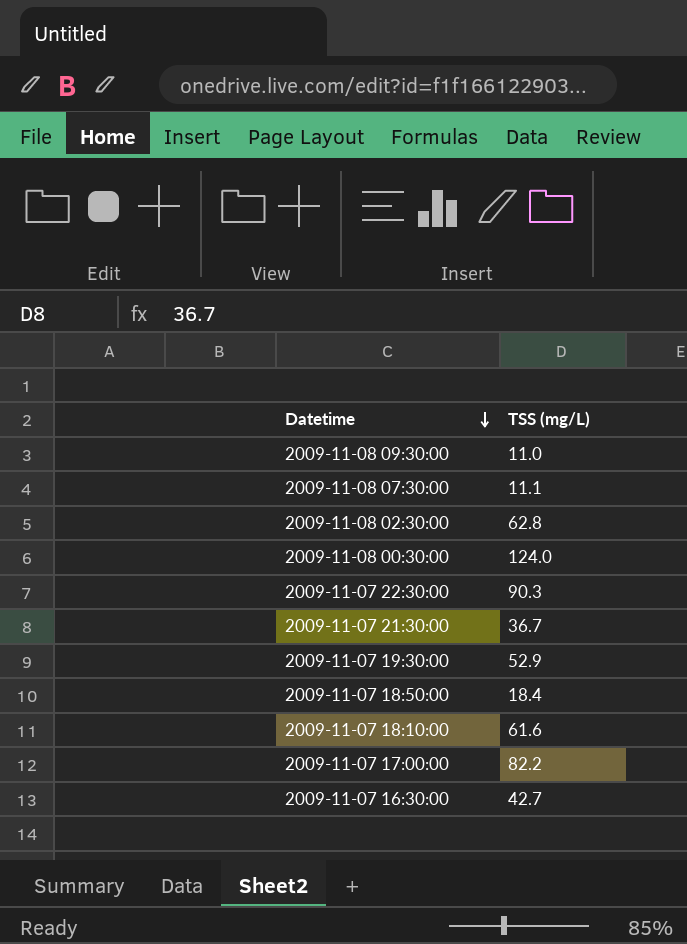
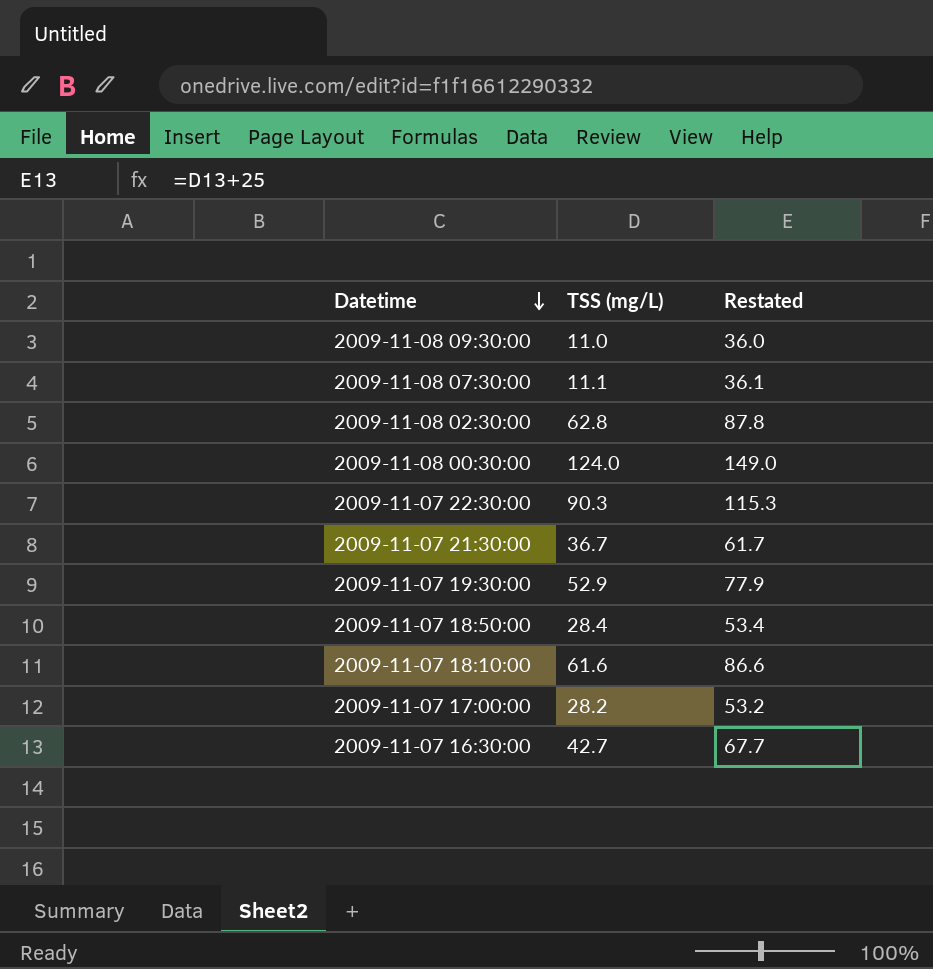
column Restated | formula: none -> [TSS (mg/L)] + 25
2009-11-07 18:50:00 | TSS (mg/L): 18.4 -> 28.4
2009-11-07 17:00:00 | TSS (mg/L): 82.2 -> 28.2

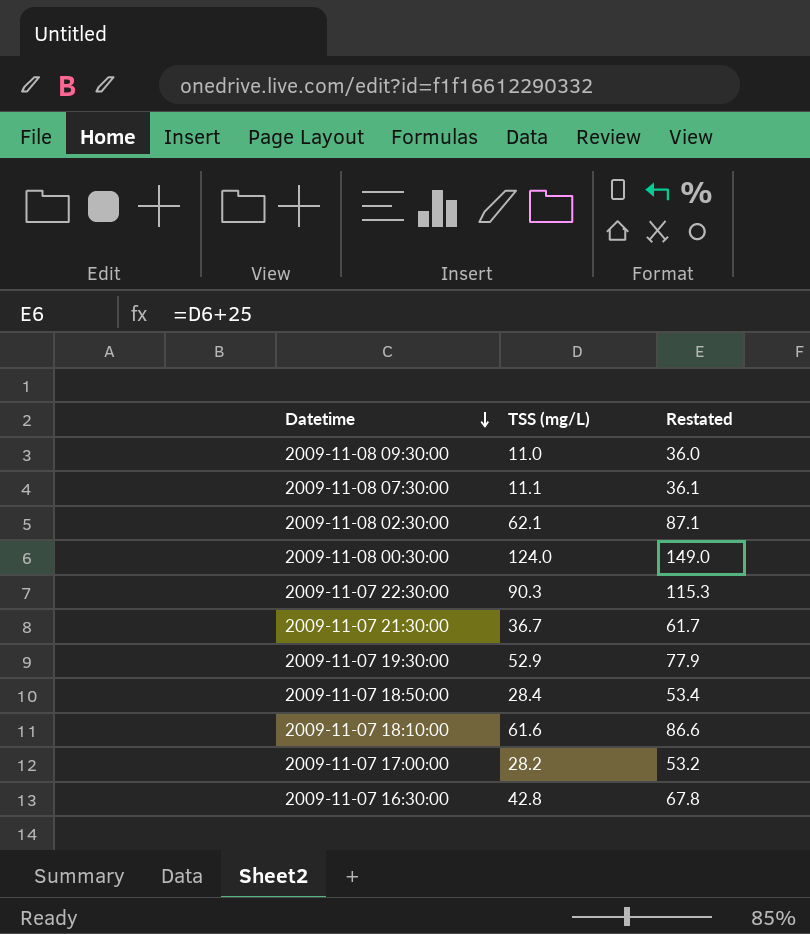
2009-11-08 02:30:00 | TSS (mg/L): 62.8 -> 62.1
2009-11-08 02:30:00 | Restated: 87.8 -> 87.1
2009-11-07 16:30:00 | TSS (mg/L): 42.7 -> 42.8
2009-11-07 16:30:00 | Restated: 67.7 -> 67.8

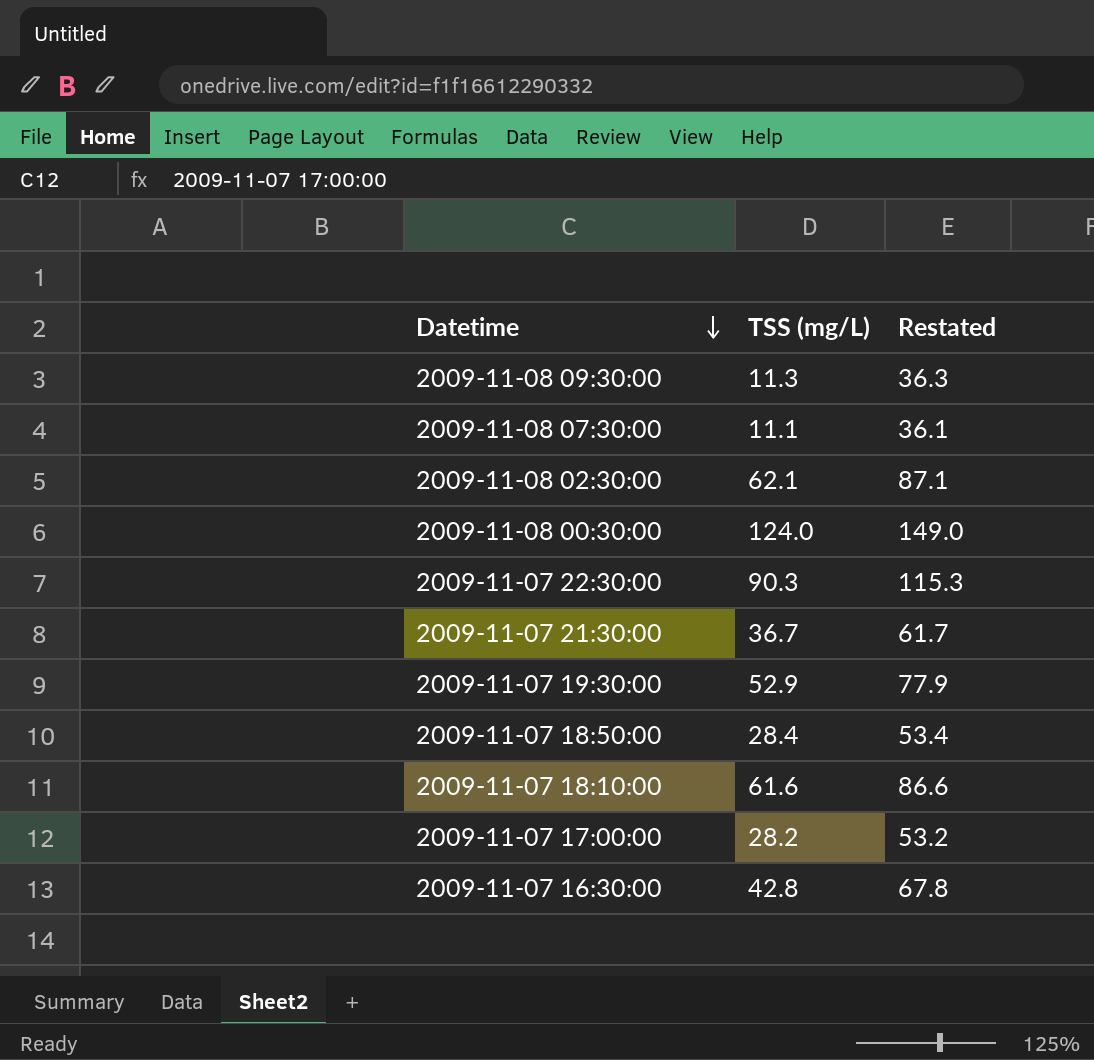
2009-11-08 09:30:00 | TSS (mg/L): 11.0 -> 11.3
2009-11-08 09:30:00 | Restated: 36.0 -> 36.3

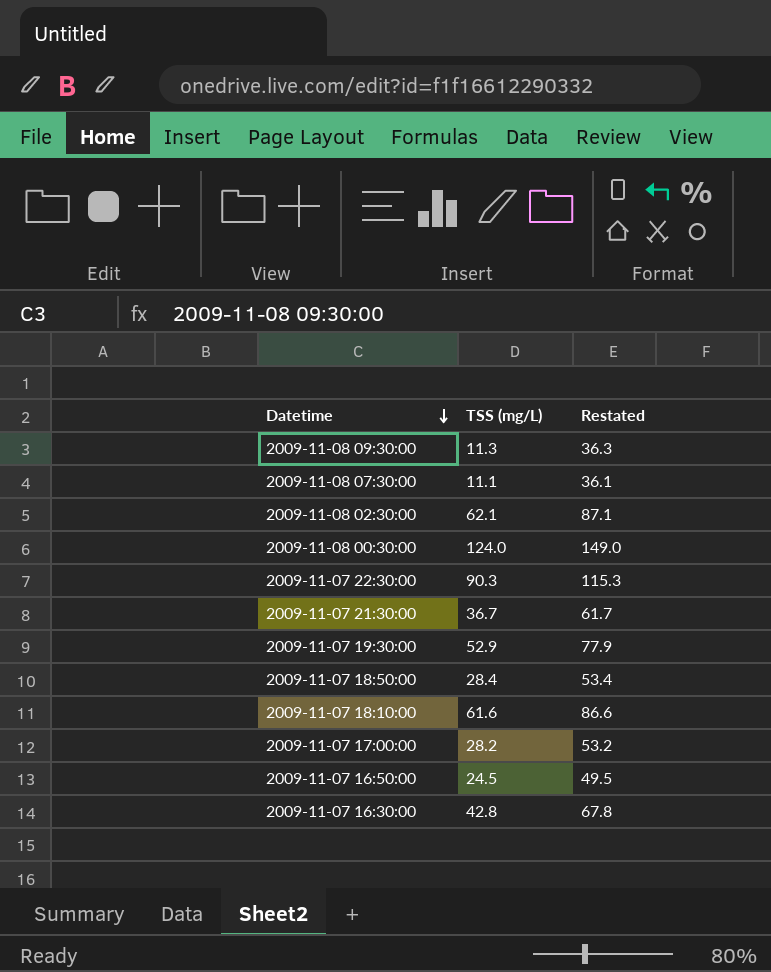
row 2009-11-07 16:50:00: none -> 24.5 | 49.5

